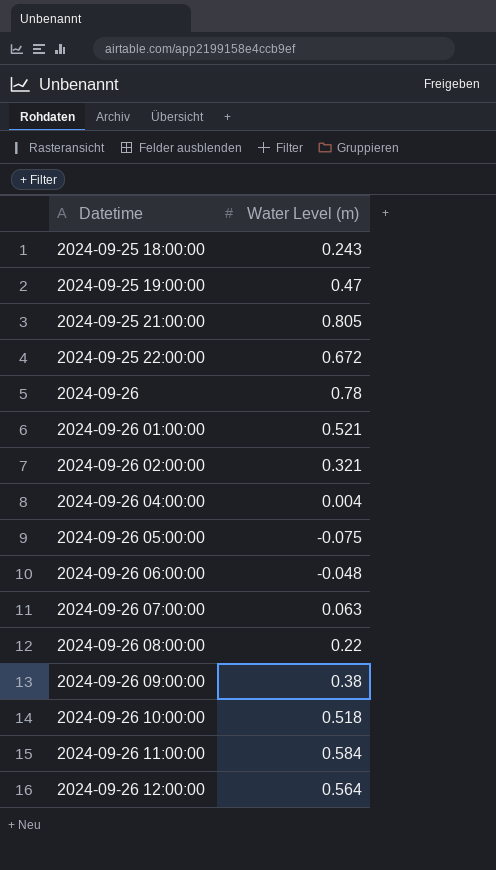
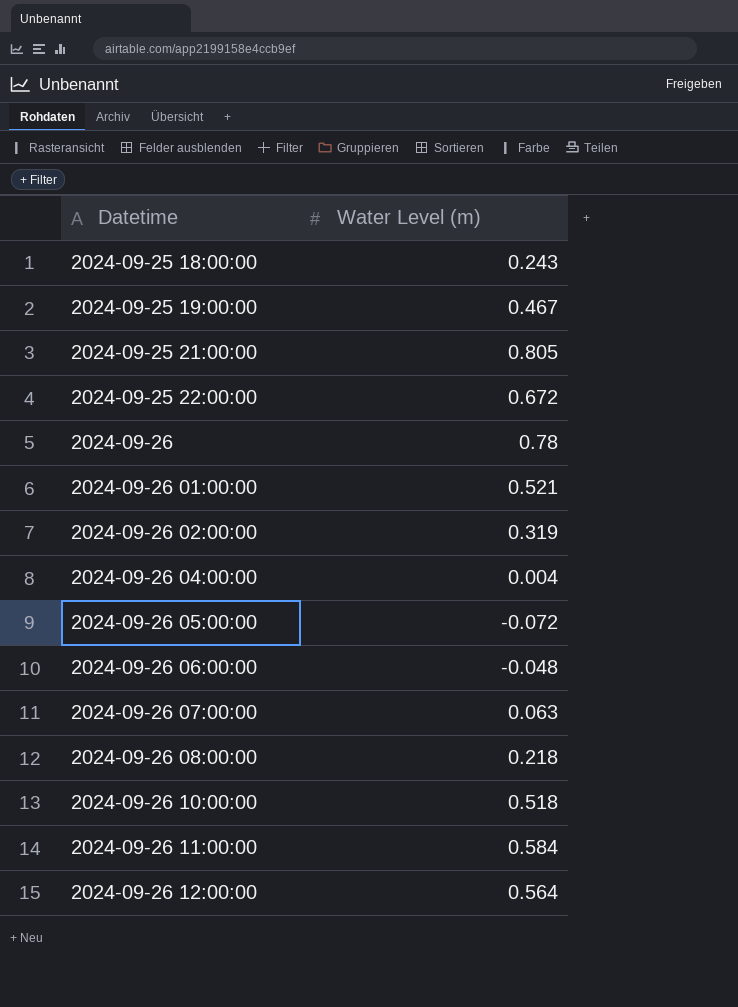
row 2024-09-26 09:00:00: 0.38 -> none
2024-09-25 19:00:00 | Water Level (m): 0.47 -> 0.467
2024-09-26 02:00:00 | Water Level (m): 0.321 -> 0.319
2024-09-26 05:00:00 | Water Level (m): -0.075 -> -0.072
2024-09-26 08:00:00 | Water Level (m): 0.22 -> 0.218

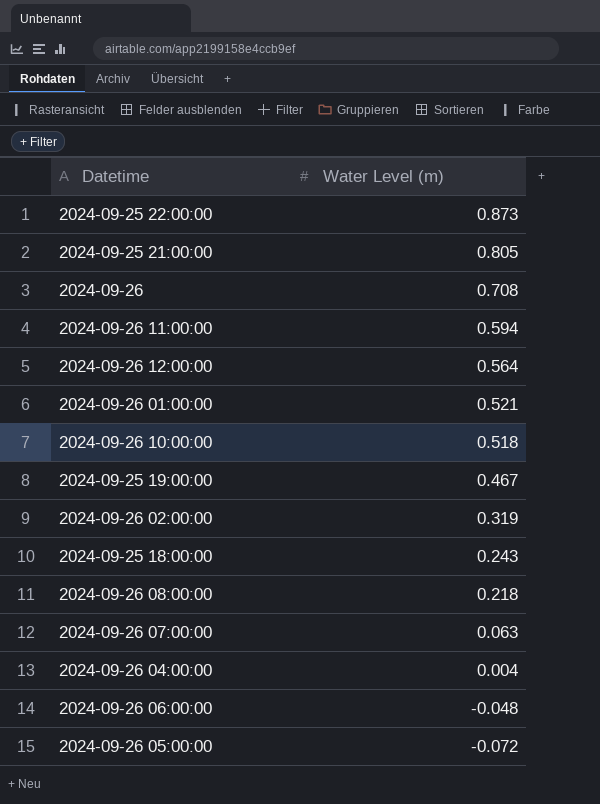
row order: Datetime ascending -> Water Level (m) descending
2024-09-25 22:00:00 | Water Level (m): 0.672 -> 0.873
2024-09-26 | Water Level (m): 0.78 -> 0.708
2024-09-26 11:00:00 | Water Level (m): 0.584 -> 0.594

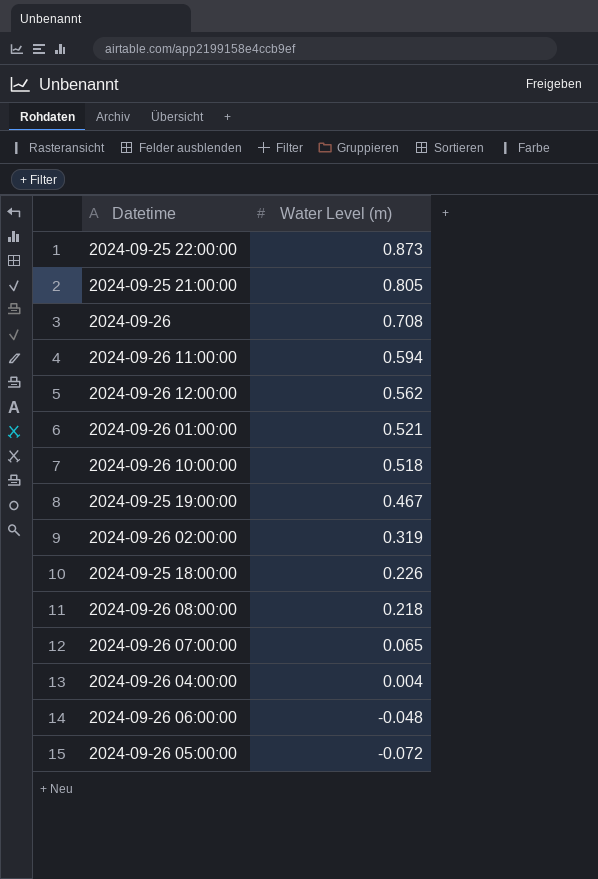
2024-09-26 12:00:00 | Water Level (m): 0.564 -> 0.562
2024-09-25 18:00:00 | Water Level (m): 0.243 -> 0.226
2024-09-26 07:00:00 | Water Level (m): 0.063 -> 0.065

